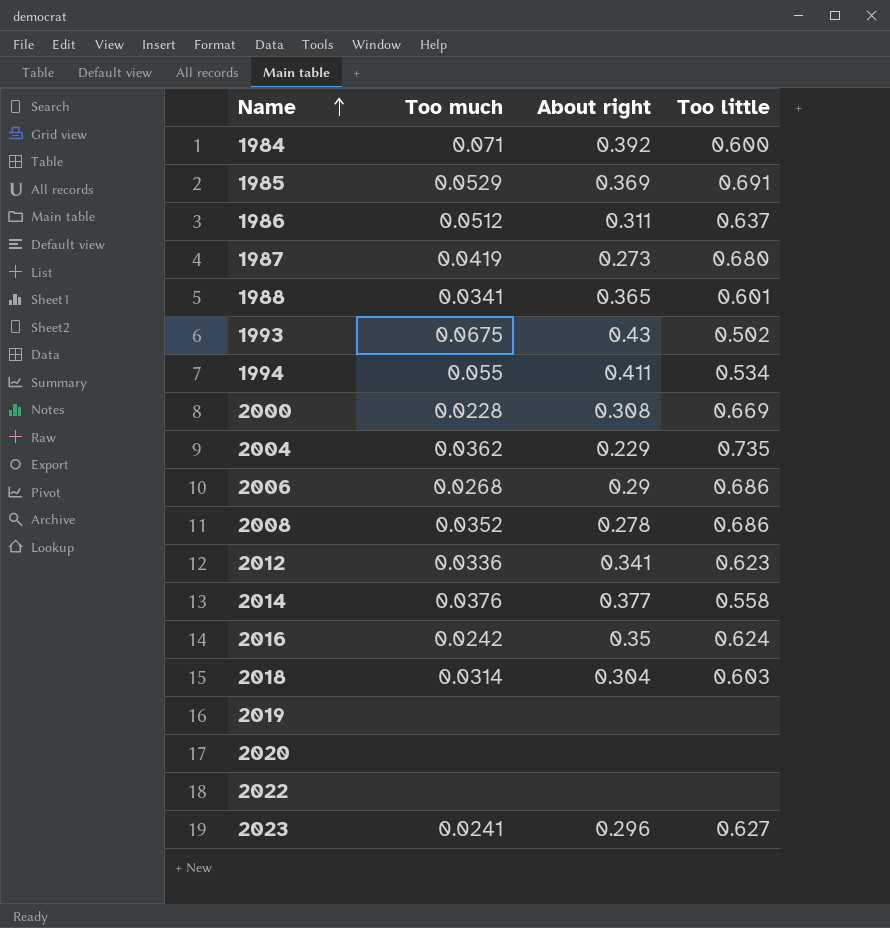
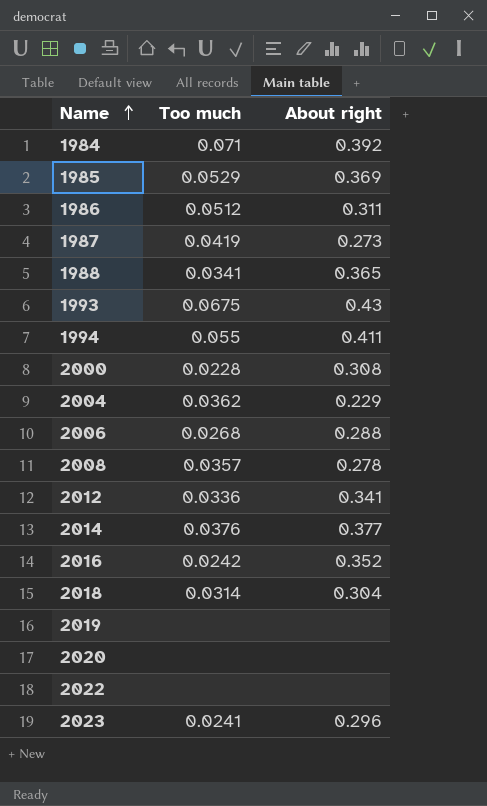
column Too little | position: 4 -> none
2006 | About right: 0.29 -> 0.288
2008 | Too much: 0.0352 -> 0.0357
2016 | About right: 0.35 -> 0.352

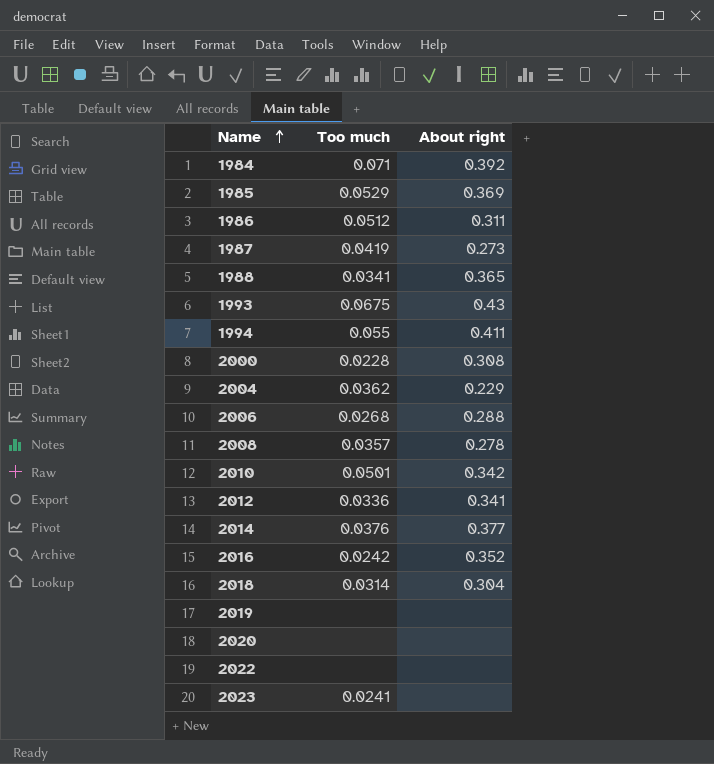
row 2010: none -> 0.0501 | 0.342
2023 | About right: 0.296 -> none

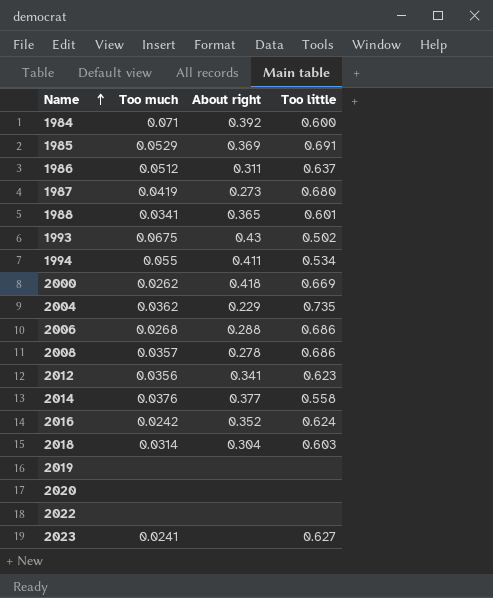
column Too little | position: none -> 4
row 2010: 0.0501 | 0.342 -> none
2000 | Too much: 0.0228 -> 0.0262
2000 | About right: 0.308 -> 0.418
2012 | Too much: 0.0336 -> 0.0356

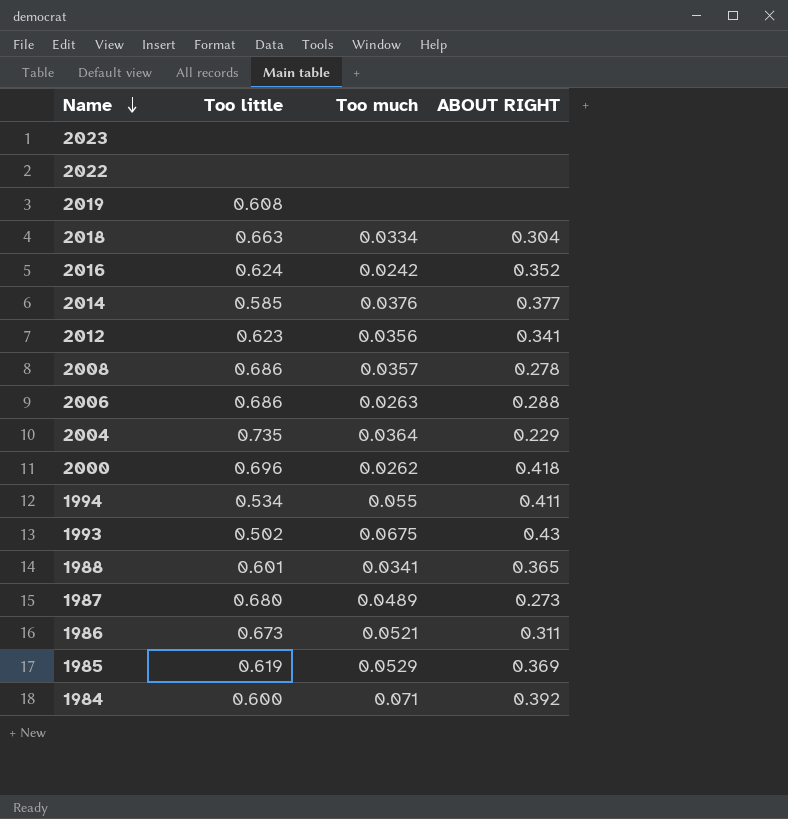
row order: Name ascending -> Name descending
column Too little | position: 4 -> 2
column name: About right -> ABOUT RIGHT
row 2020: none | none | none -> none
2023 | Too little: 0.627 -> none
2023 | Too much: 0.0241 -> none
2019 | Too little: none -> 0.608
2018 | Too little: 0.603 -> 0.663
2018 | Too much: 0.0314 -> 0.0334
2014 | Too little: 0.558 -> 0.585
2006 | Too much: 0.0268 -> 0.0263
2004 | Too much: 0.0362 -> 0.0364
2000 | Too little: 0.669 -> 0.696
1987 | Too much: 0.0419 -> 0.0489
1986 | Too little: 0.637 -> 0.673
1986 | Too much: 0.0512 -> 0.0521
1985 | Too little: 0.691 -> 0.619

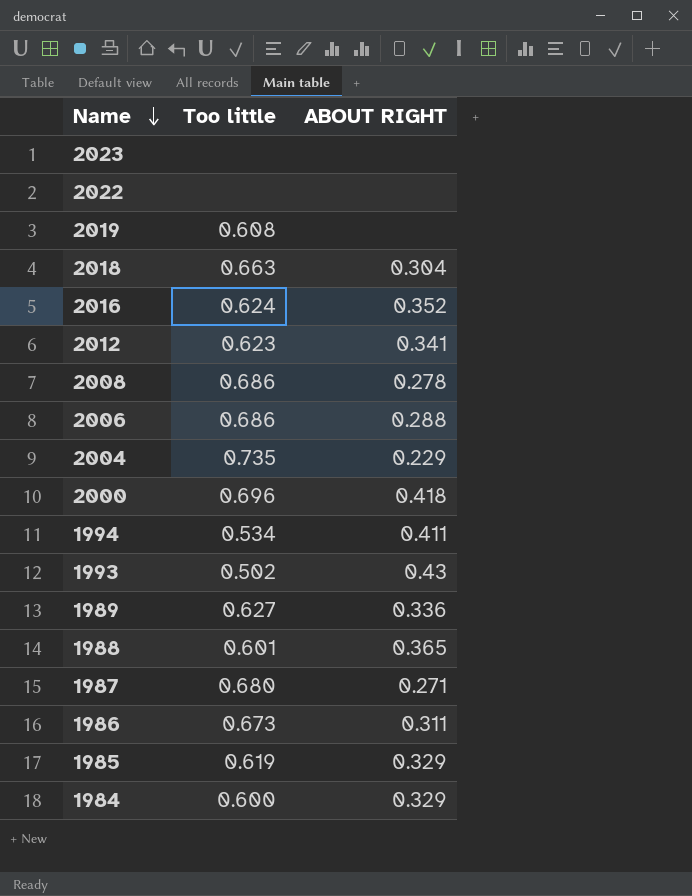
column Too much | position: 3 -> none
row 2014: 0.585 | 0.0376 | 0.377 -> none
row 1989: none -> 0.627 | 0.336
1987 | ABOUT RIGHT: 0.273 -> 0.271
1985 | ABOUT RIGHT: 0.369 -> 0.329
1984 | ABOUT RIGHT: 0.392 -> 0.329

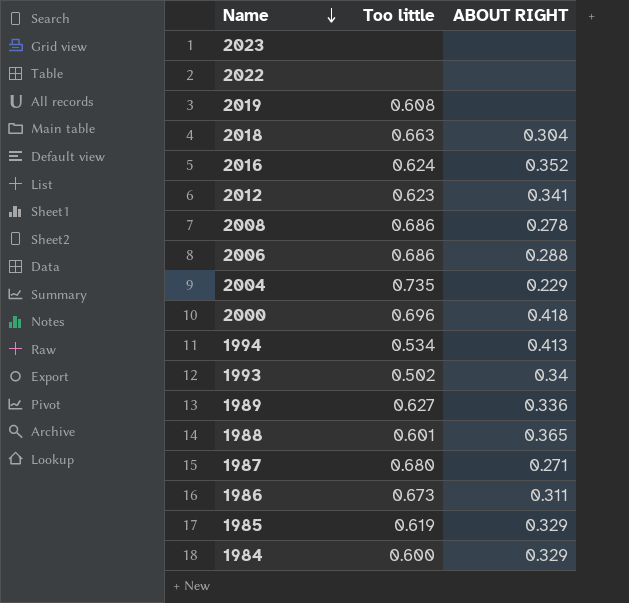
1994 | ABOUT RIGHT: 0.411 -> 0.413
1993 | ABOUT RIGHT: 0.43 -> 0.34

